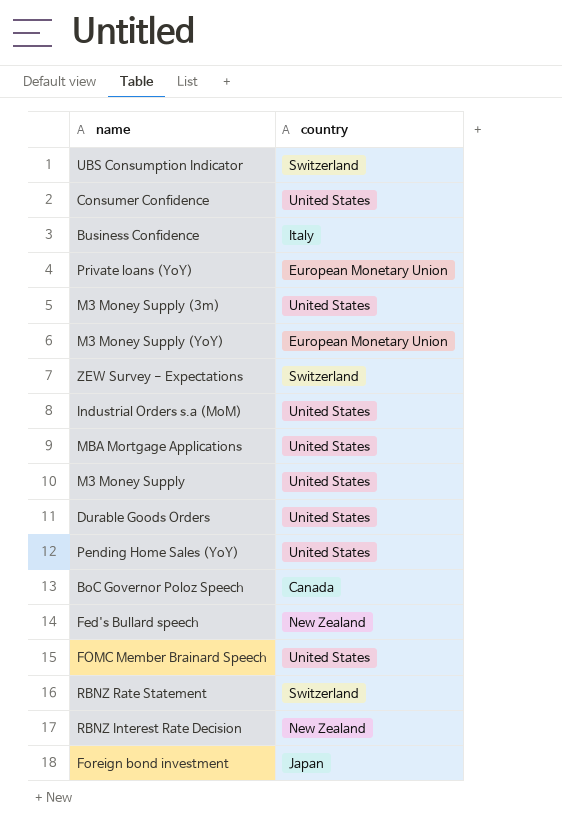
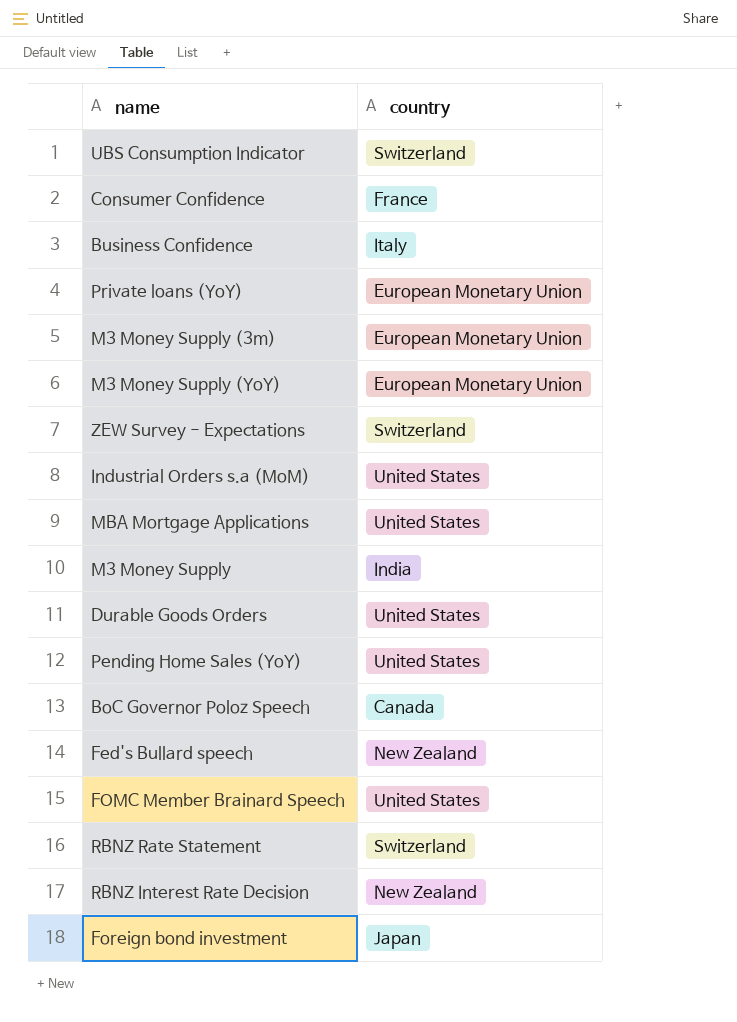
Consumer Confidence | country: United States -> France
M3 Money Supply (3m) | country: United States -> European Monetary Union
M3 Money Supply | country: United States -> India

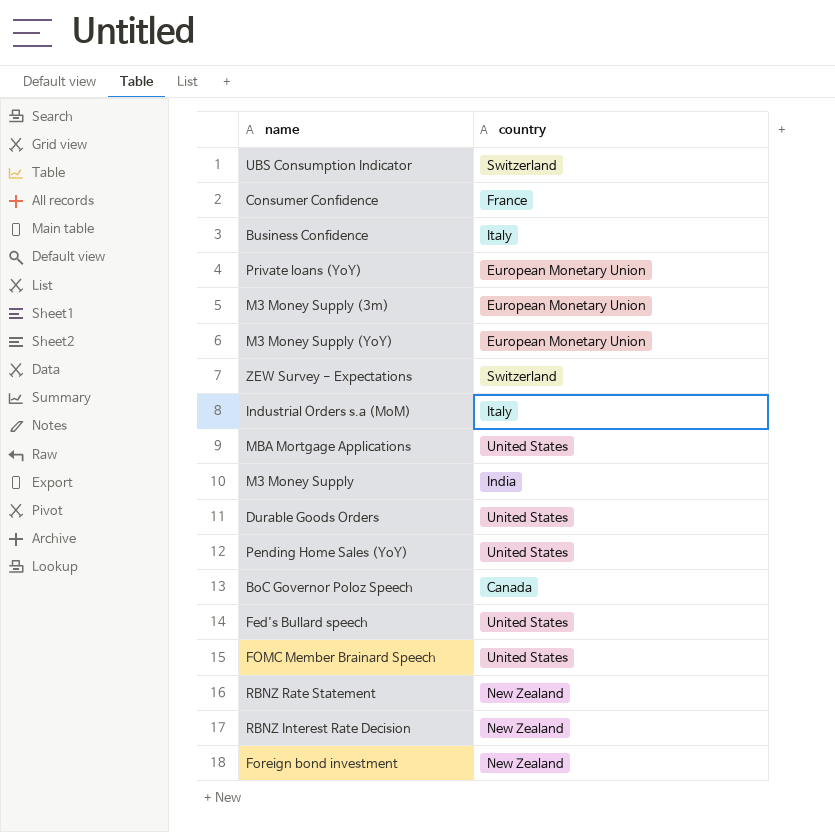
Industrial Orders s.a (MoM) | country: United States -> Italy
Fed's Bullard speech | country: New Zealand -> United States
RBNZ Rate Statement | country: Switzerland -> New Zealand
Foreign bond investment | country: Japan -> New Zealand

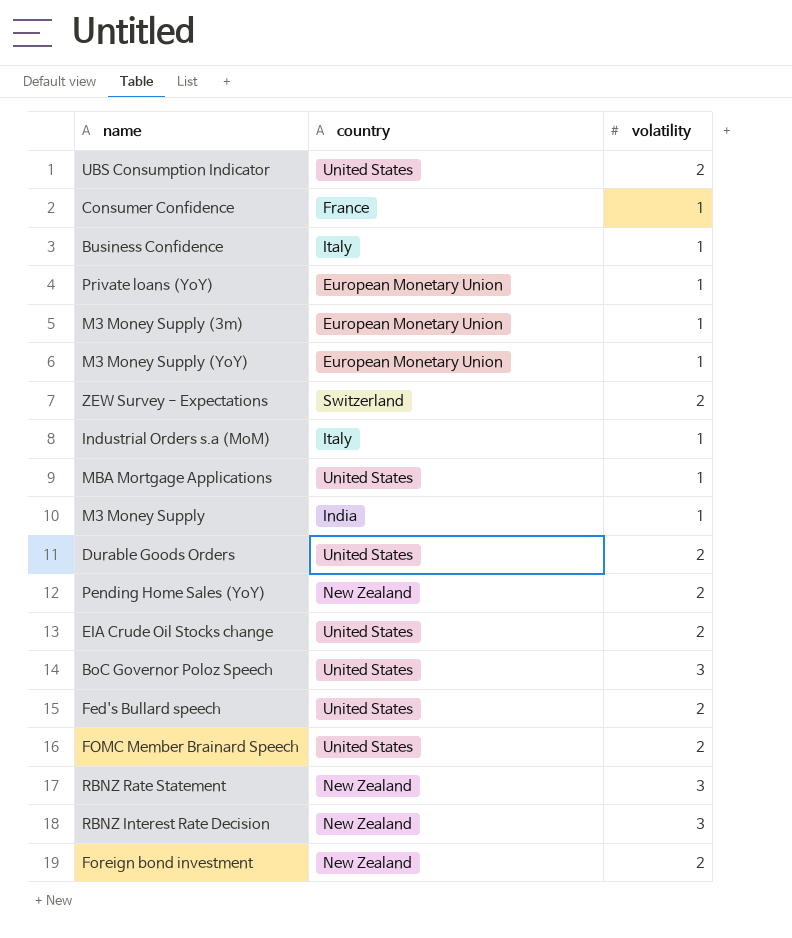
column volatility | position: none -> 3
UBS Consumption Indicator | country: Switzerland -> United States
Pending Home Sales (YoY) | country: United States -> New Zealand
row EIA Crude Oil Stocks change: none -> United States | 2
BoC Governor Poloz Speech | country: Canada -> United States

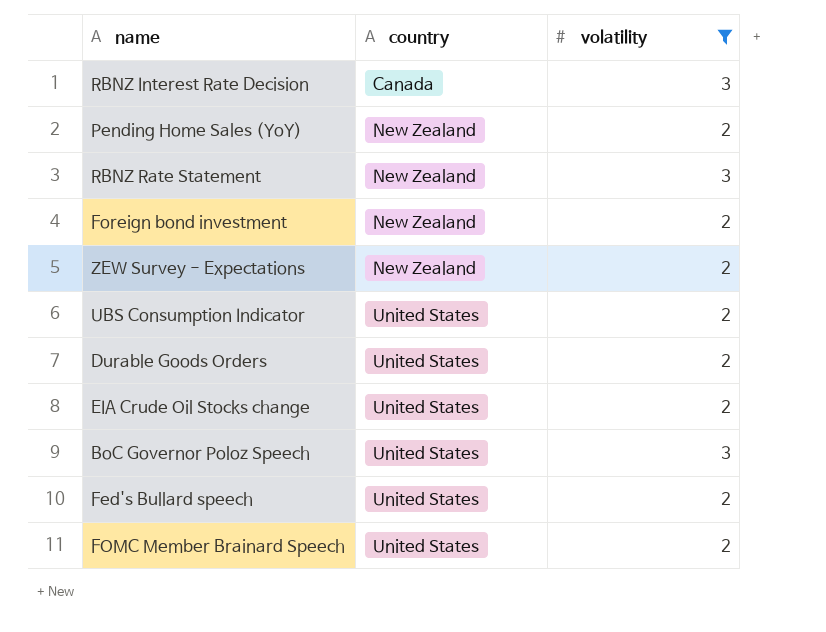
filter: none -> volatility != 1
row order: none -> country ascending
RBNZ Interest Rate Decision | country: New Zealand -> Canada
ZEW Survey - Expectations | country: Switzerland -> New Zealand

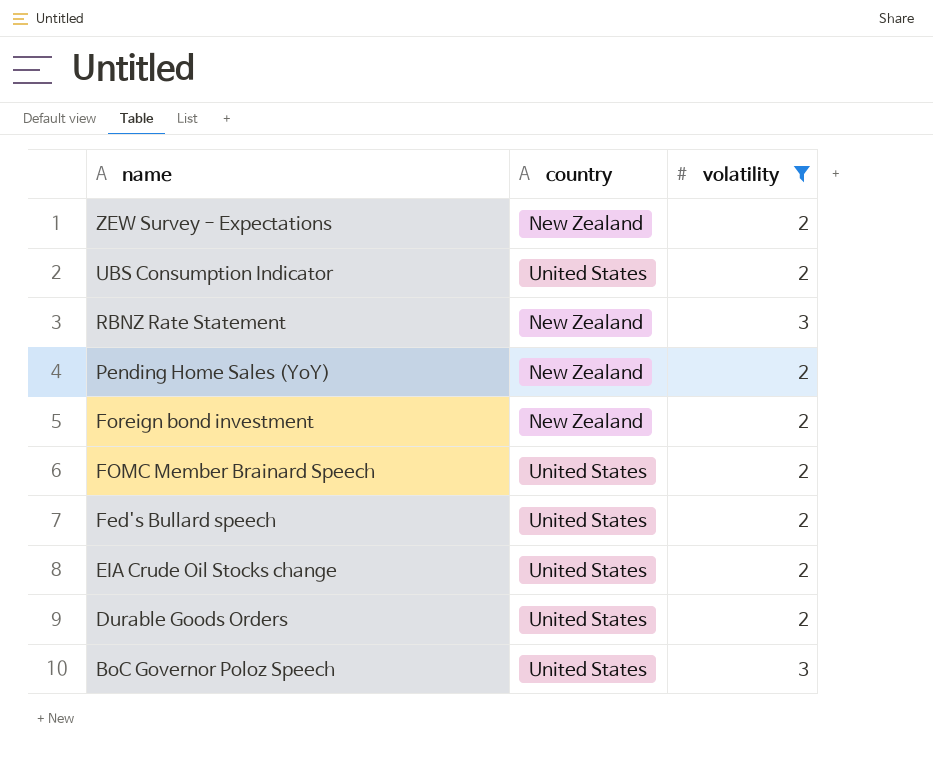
row order: country ascending -> name descending
row RBNZ Interest Rate Decision: Canada | 3 -> none

